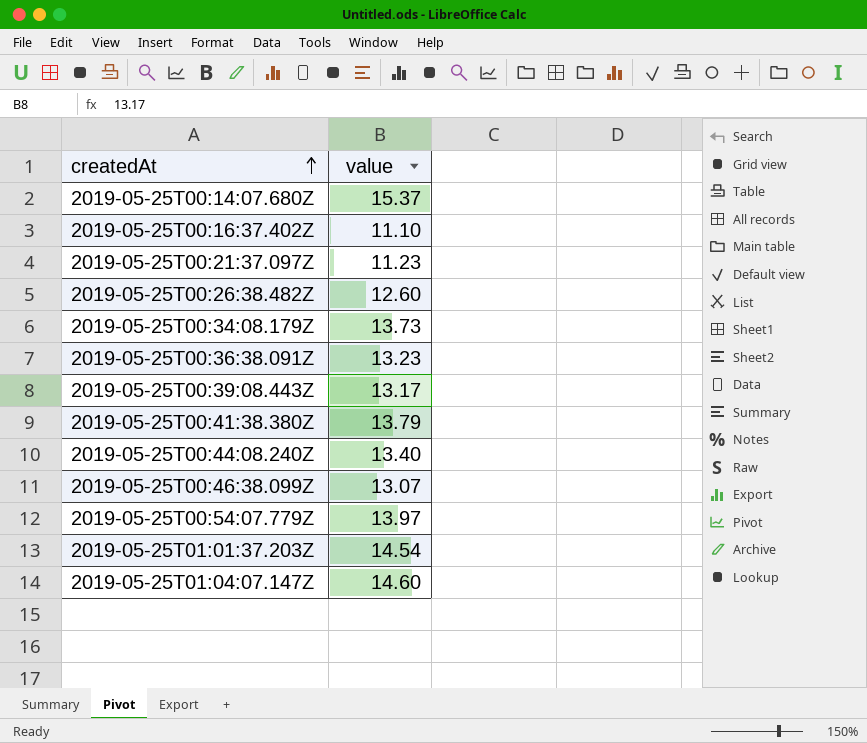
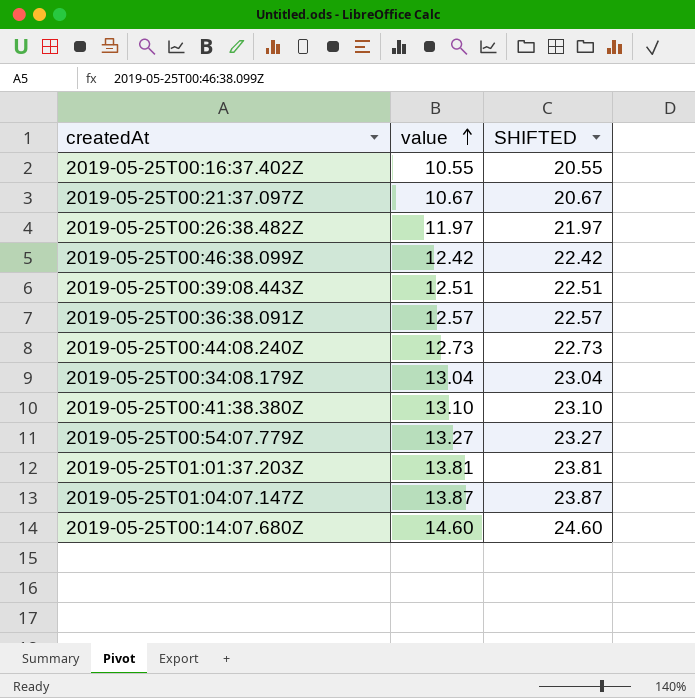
row order: createdAt ascending -> value ascending
column SHIFTED | formula: none -> [value] + 10
2019-05-25T00:16:37.402Z | value: 11.10 -> 10.55
2019-05-25T00:21:37.097Z | value: 11.23 -> 10.67
2019-05-25T00:26:38.482Z | value: 12.60 -> 11.97
2019-05-25T00:46:38.099Z | value: 13.07 -> 12.42
2019-05-25T00:39:08.443Z | value: 13.17 -> 12.51
2019-05-25T00:36:38.091Z | value: 13.23 -> 12.57
2019-05-25T00:44:08.240Z | value: 13.40 -> 12.73
2019-05-25T00:34:08.179Z | value: 13.73 -> 13.04
2019-05-25T00:41:38.380Z | value: 13.79 -> 13.10
2019-05-25T00:54:07.779Z | value: 13.97 -> 13.27
2019-05-25T01:01:37.203Z | value: 14.54 -> 13.81
2019-05-25T01:04:07.147Z | value: 14.60 -> 13.87
2019-05-25T00:14:07.680Z | value: 15.37 -> 14.60

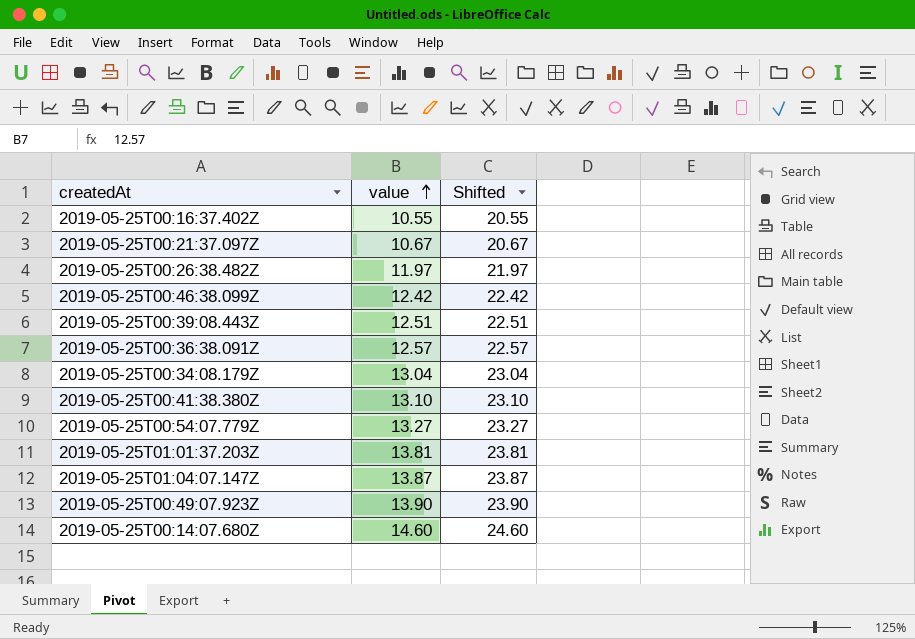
column name: SHIFTED -> Shifted
row 2019-05-25T00:44:08.240Z: 12.73 | 22.73 -> none
row 2019-05-25T00:49:07.923Z: none -> 13.90 | 23.90

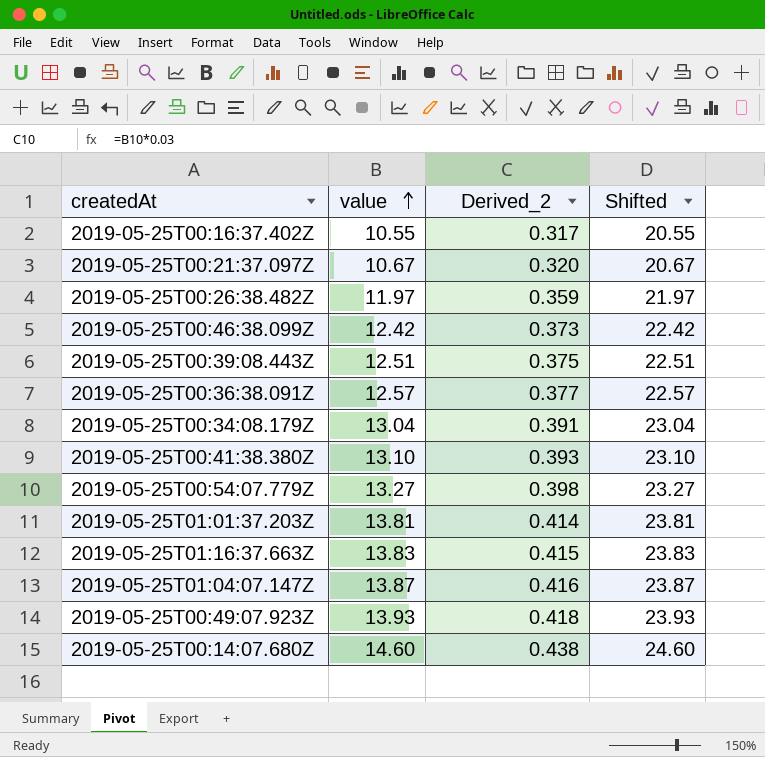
column Derived_2 | formula: none -> [value] * 0.03
row 2019-05-25T01:16:37.663Z: none -> 13.83 | 0.415 | 23.83
2019-05-25T00:49:07.923Z | value: 13.90 -> 13.93
2019-05-25T00:49:07.923Z | Shifted: 23.90 -> 23.93

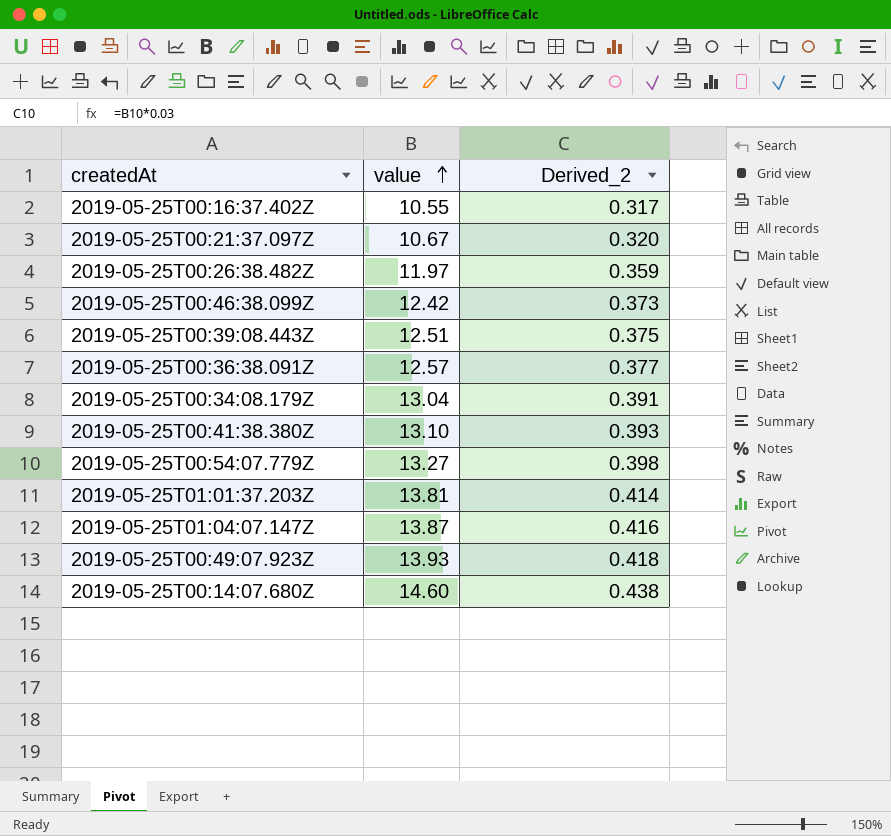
column Shifted | formula: [value] + 10 -> none
row 2019-05-25T01:16:37.663Z: 13.83 | 0.415 | 23.83 -> none

